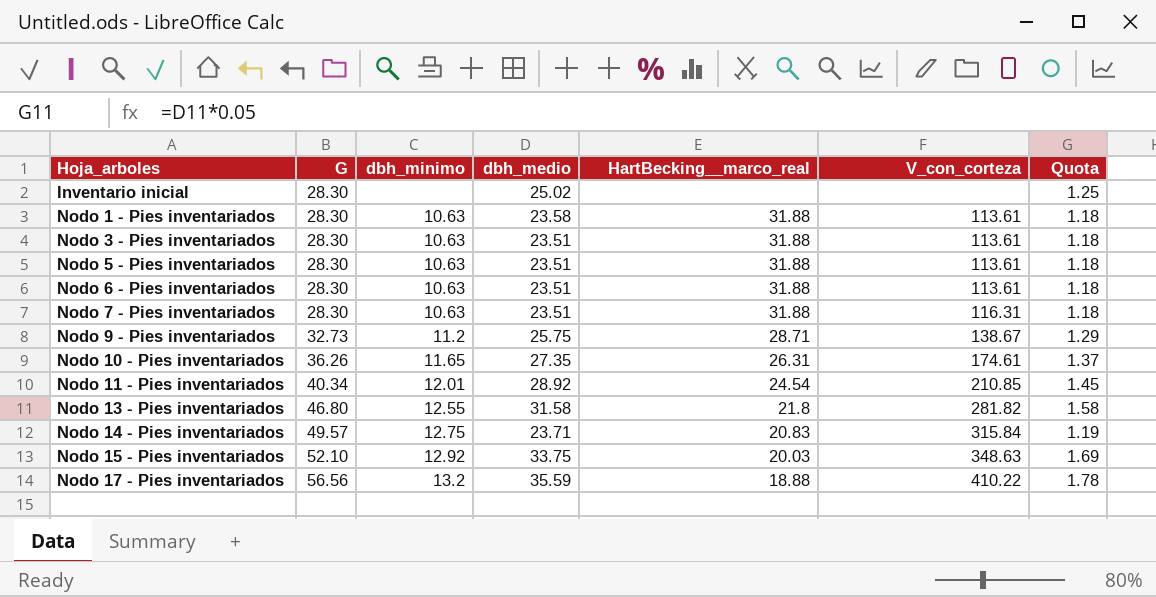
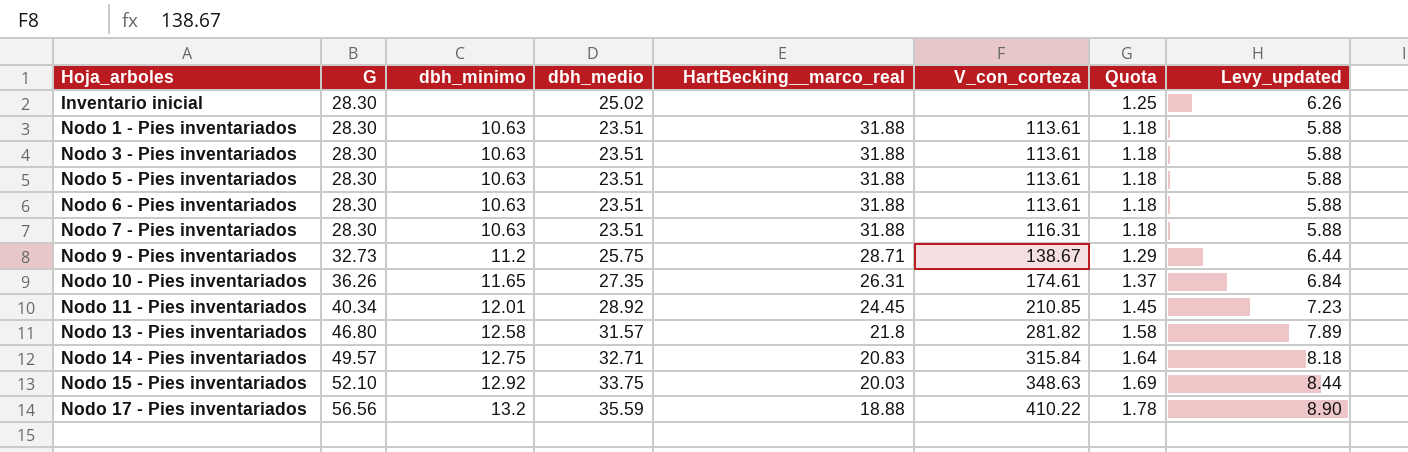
column Levy_updated | formula: none -> [dbh_medio] * 0.25
Nodo 1 - Pies inventariados | dbh_medio: 23.58 -> 23.51
Nodo 11 - Pies inventariados | HartBecking__marco_real: 24.54 -> 24.45
Nodo 13 - Pies inventariados | dbh_minimo: 12.55 -> 12.58
Nodo 13 - Pies inventariados | dbh_medio: 31.58 -> 31.57
Nodo 14 - Pies inventariados | dbh_medio: 23.71 -> 32.71
Nodo 14 - Pies inventariados | Quota: 1.19 -> 1.64

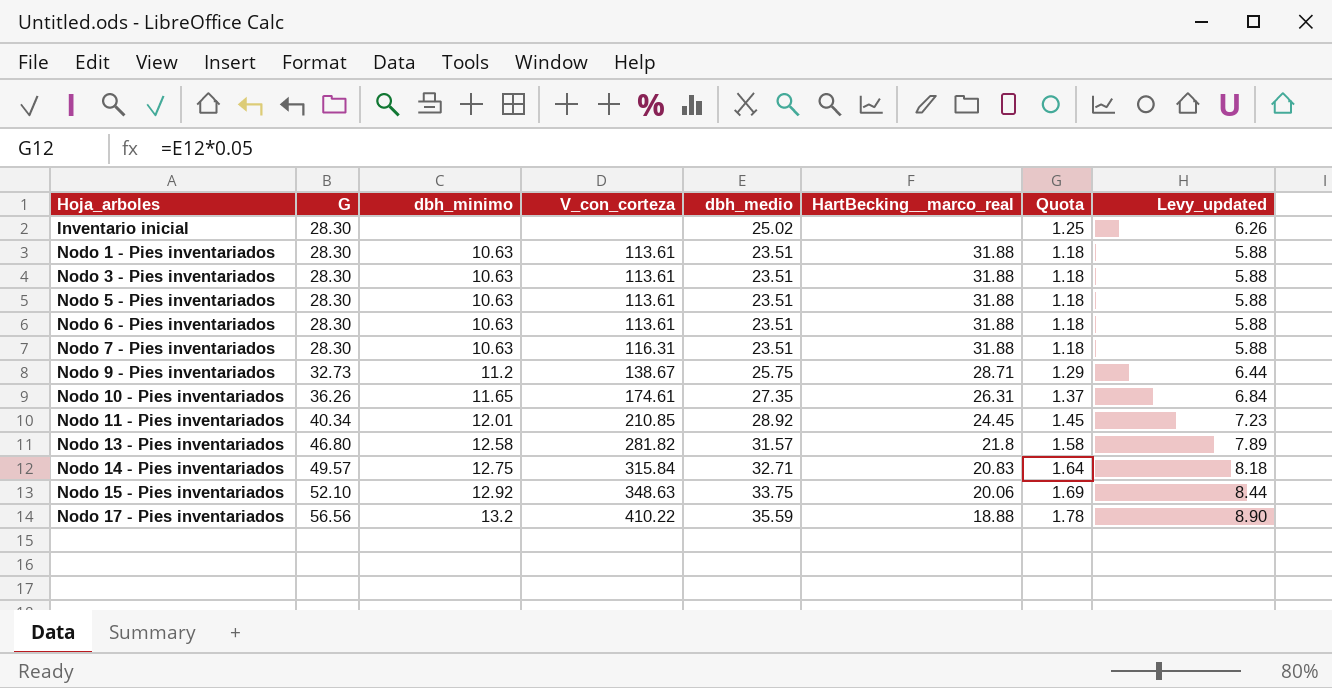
column V_con_corteza | position: 6 -> 4
Nodo 15 - Pies inventariados | HartBecking__marco_real: 20.03 -> 20.06

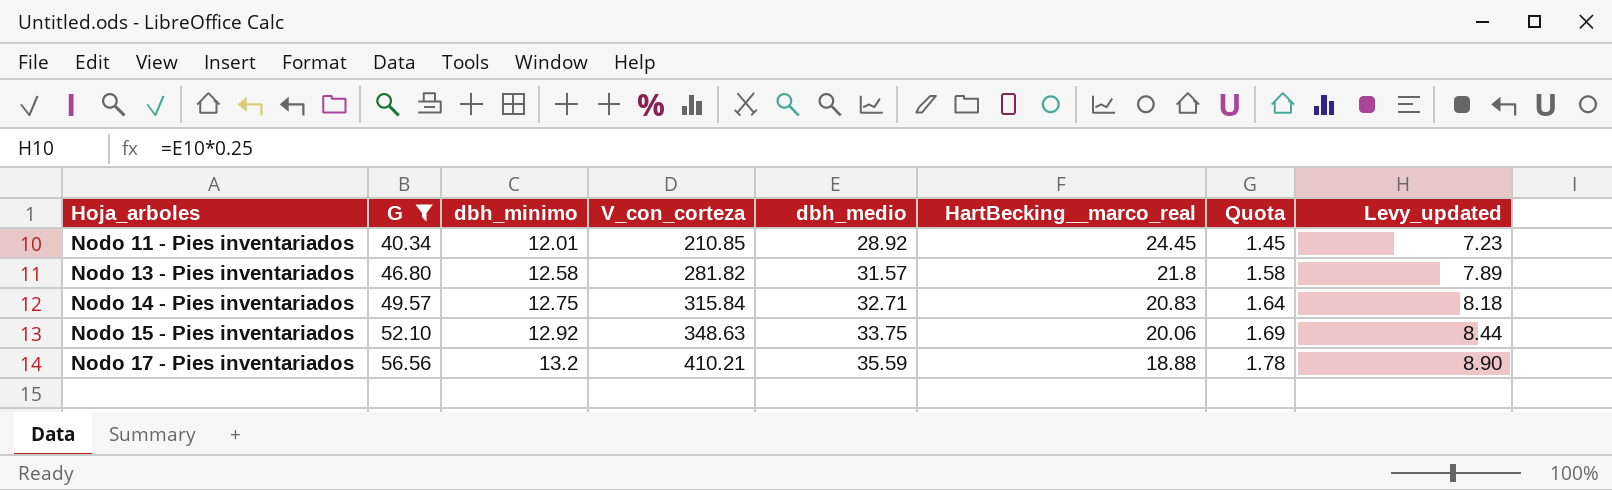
filter: none -> G >= 40.34
Nodo 17 - Pies inventariados | V_con_corteza: 410.22 -> 410.21

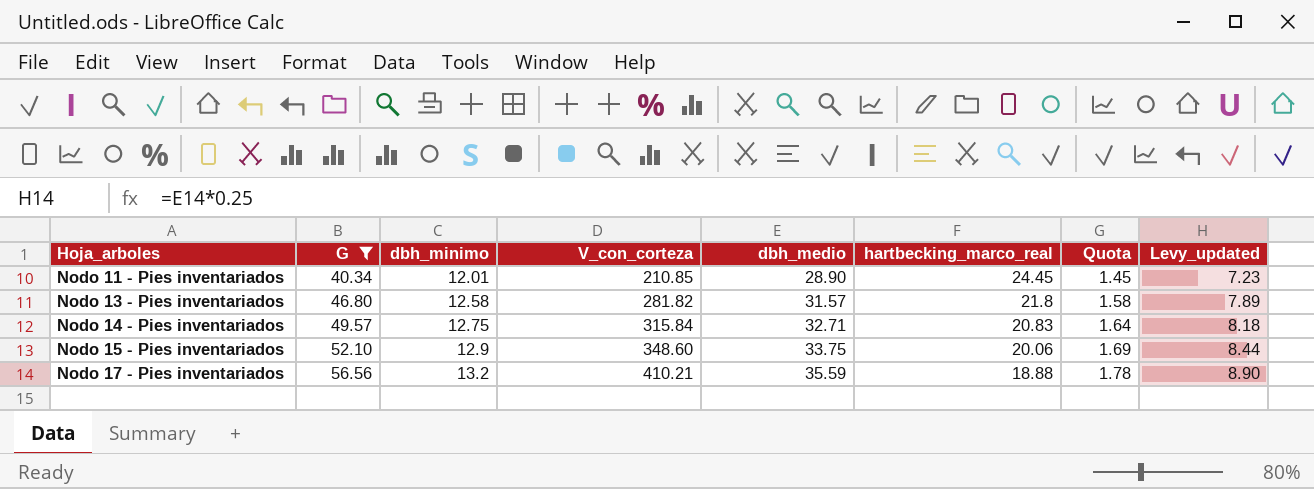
column name: HartBecking__marco_real -> hartbecking_marco_real
Nodo 11 - Pies inventariados | dbh_medio: 28.92 -> 28.90
Nodo 15 - Pies inventariados | dbh_minimo: 12.92 -> 12.9
Nodo 15 - Pies inventariados | V_con_corteza: 348.63 -> 348.60

